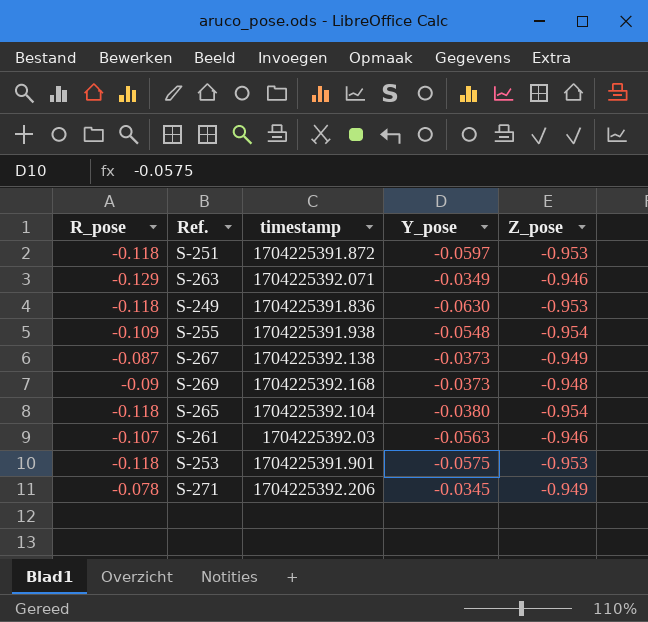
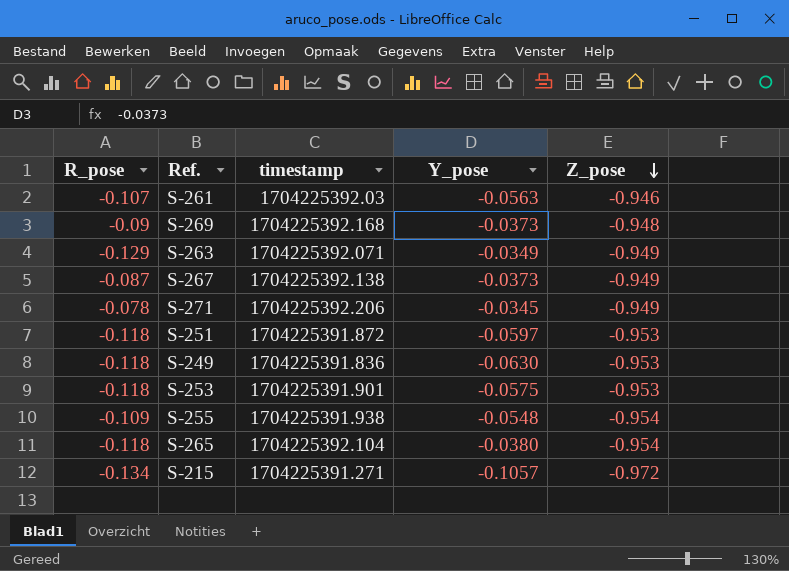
row order: none -> Z_pose descending
S-263 | Z_pose: -0.946 -> -0.949
row S-215: none -> -0.134 | 1704225391.271 | -0.1057 | -0.972

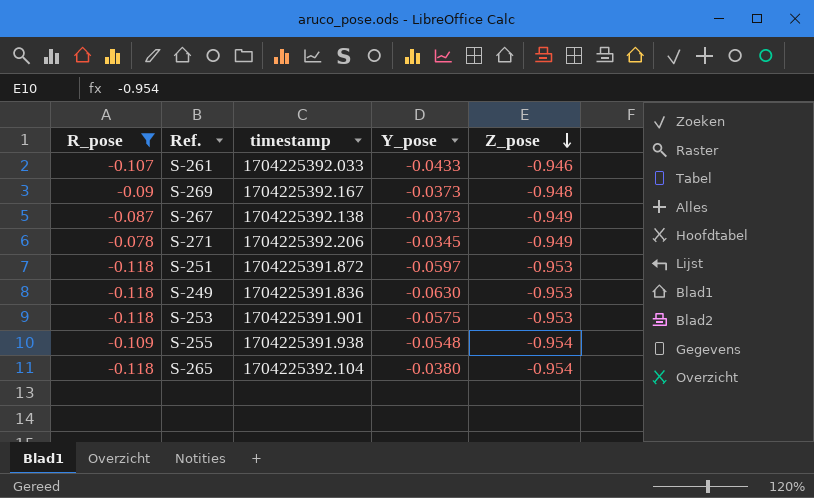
filter: none -> R_pose >= -0.118
S-261 | timestamp: 1704225392.03 -> 1704225392.033
S-261 | Y_pose: -0.0563 -> -0.0433
S-269 | timestamp: 1704225392.168 -> 1704225392.167

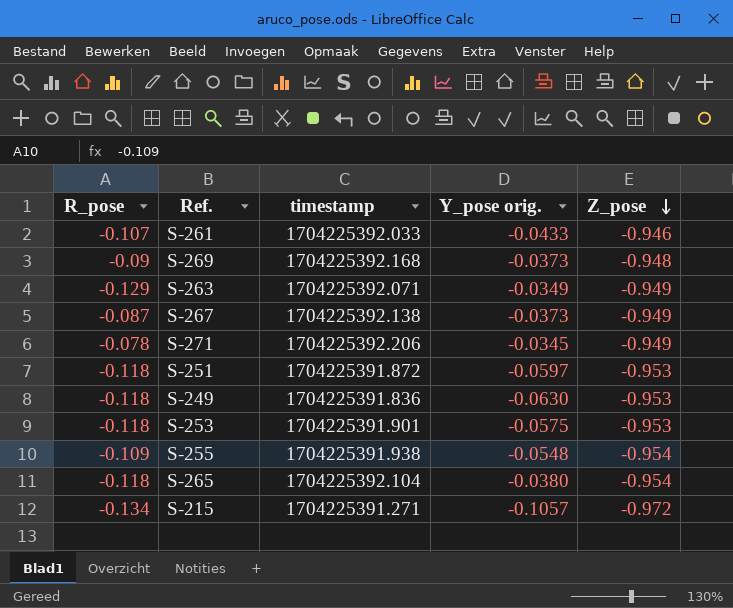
filter: R_pose >= -0.118 -> none
column name: Y_pose -> Y_pose orig.
S-269 | timestamp: 1704225392.167 -> 1704225392.168

